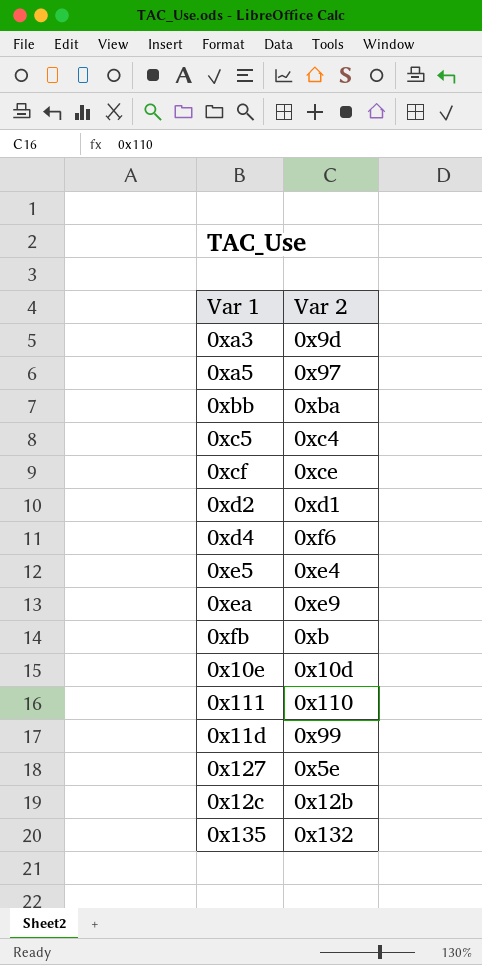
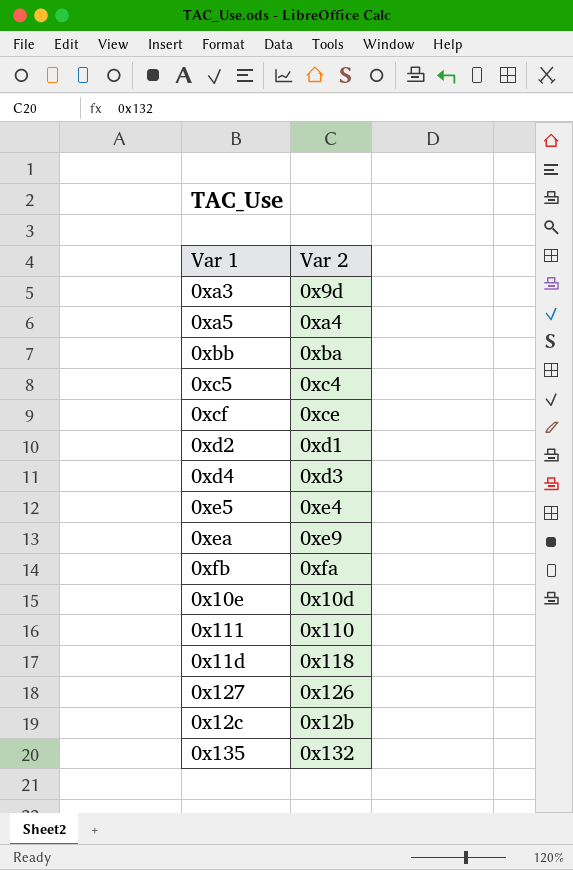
0xa5 | Var 2: 0x97 -> 0xa4
0xd4 | Var 2: 0xf6 -> 0xd3
0xfb | Var 2: 0xb -> 0xfa
0x11d | Var 2: 0x99 -> 0x118
0x127 | Var 2: 0x5e -> 0x126

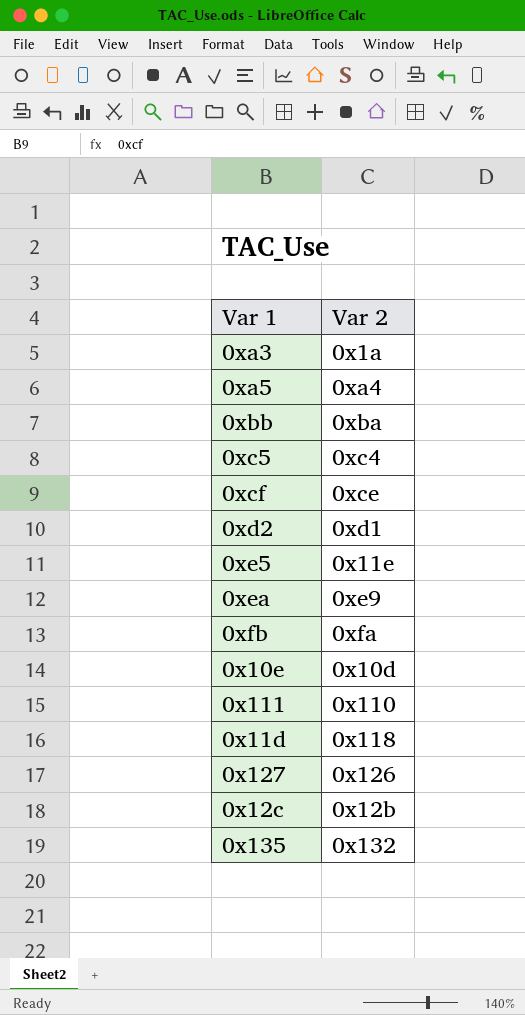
row 0xd4: 0xd3 -> none
0xa3 | Var 2: 0x9d -> 0x1a
0xe5 | Var 2: 0xe4 -> 0x11e

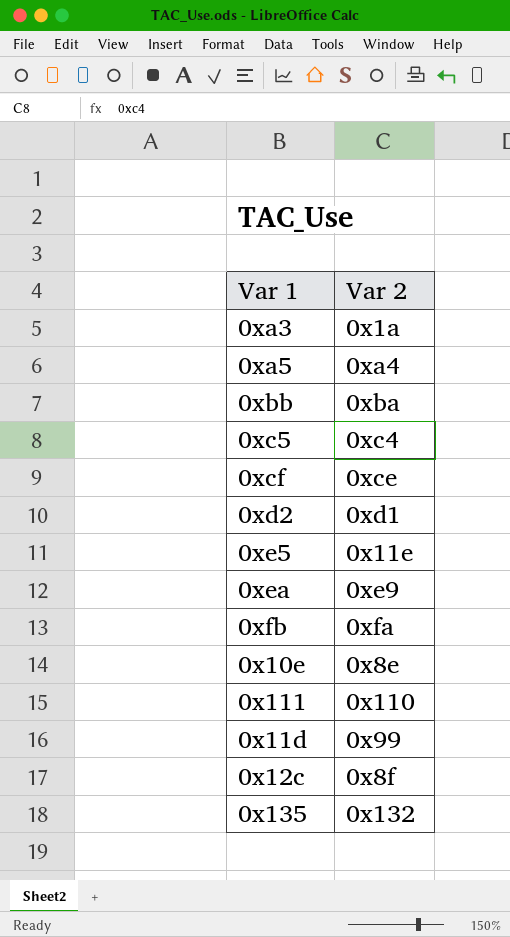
row 0x127: 0x126 -> none
0x10e | Var 2: 0x10d -> 0x8e
0x11d | Var 2: 0x118 -> 0x99
0x12c | Var 2: 0x12b -> 0x8f

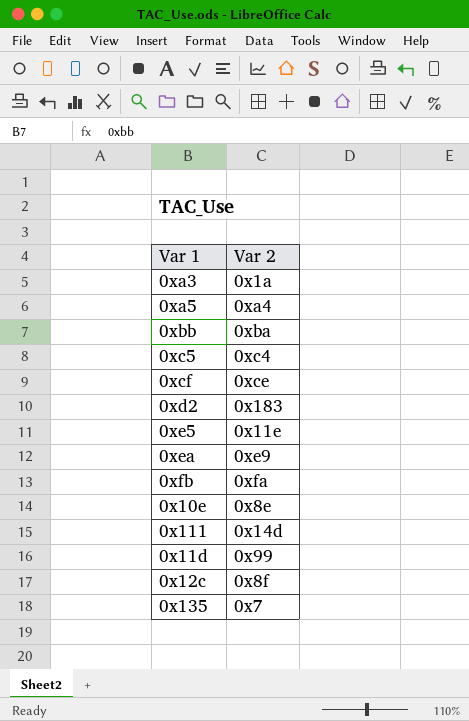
0xd2 | Var 2: 0xd1 -> 0x183
0x111 | Var 2: 0x110 -> 0x14d
0x135 | Var 2: 0x132 -> 0x7

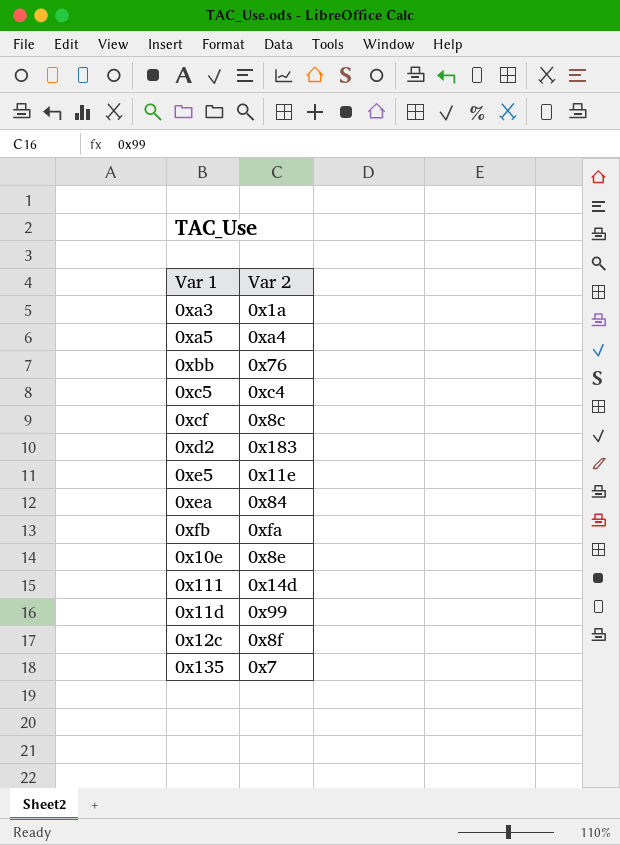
0xbb | Var 2: 0xba -> 0x76
0xcf | Var 2: 0xce -> 0x8c
0xea | Var 2: 0xe9 -> 0x84

